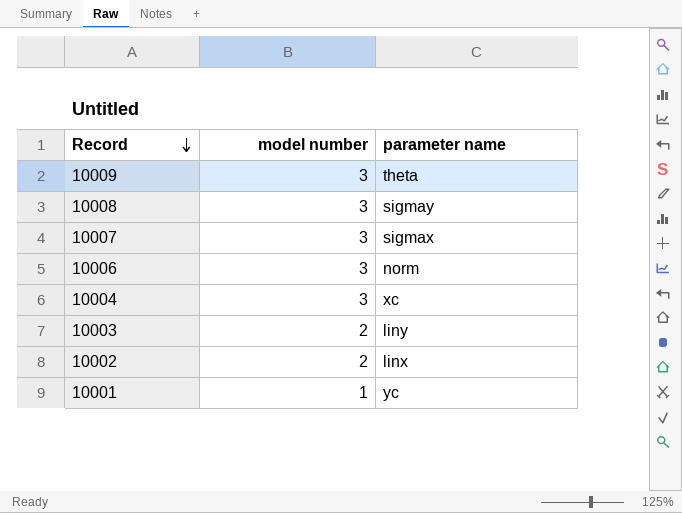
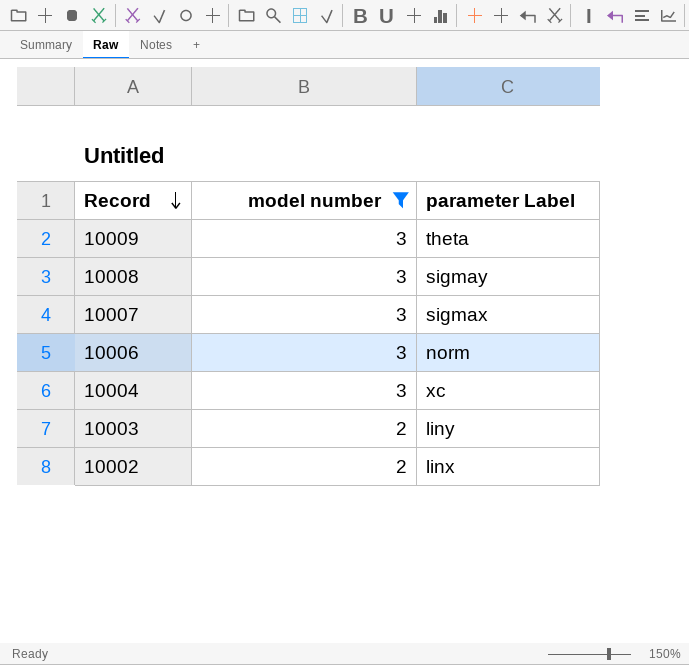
filter: none -> model number != 1
column name: parameter name -> parameter Label

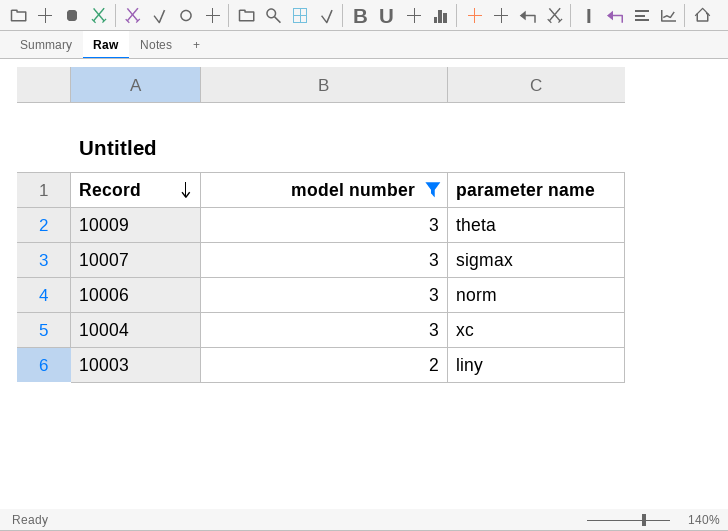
column name: parameter Label -> parameter name
row 10008: 3 | sigmay -> none
row 10002: 2 | linx -> none

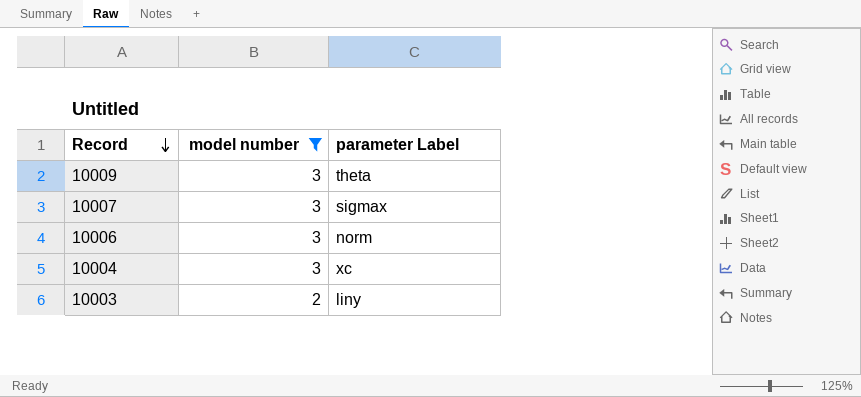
column name: parameter name -> parameter Label

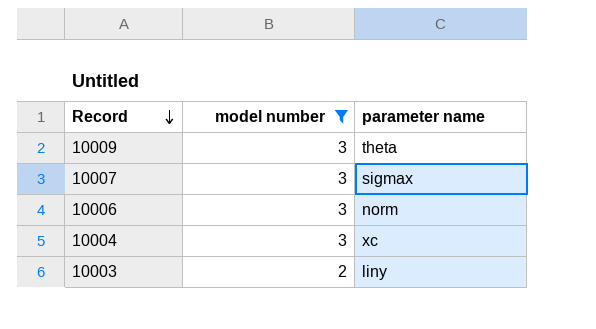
column name: parameter Label -> parameter name

